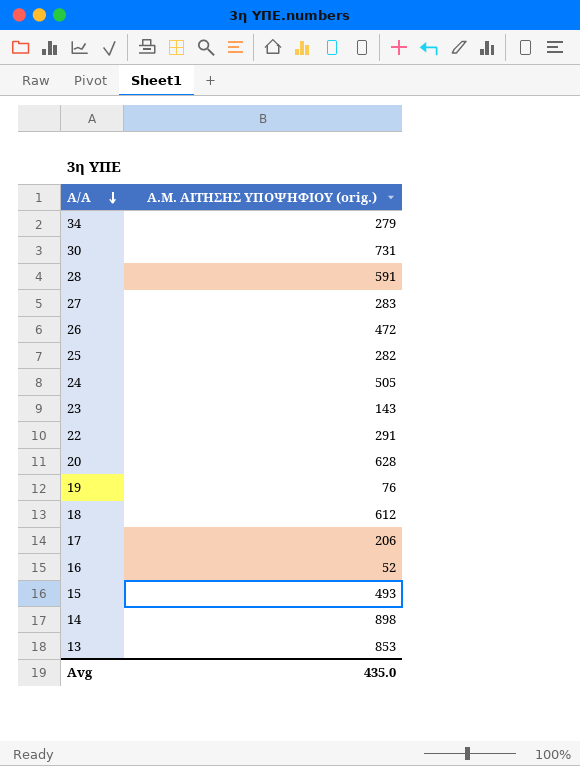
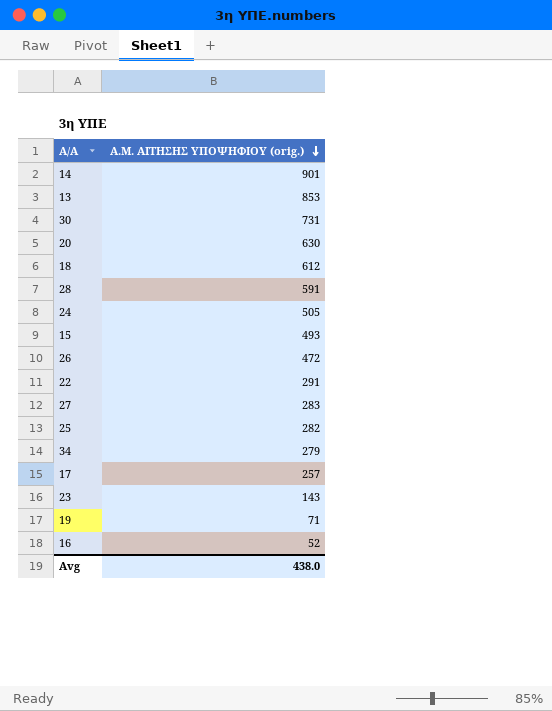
row order: Α/Α descending -> Α.Μ. ΑΙΤΗΣΗΣ ΥΠΟΨΗΦΙΟΥ (orig.) descending
14 | Α.Μ. ΑΙΤΗΣΗΣ ΥΠΟΨΗΦΙΟΥ (orig.): 898 -> 901
20 | Α.Μ. ΑΙΤΗΣΗΣ ΥΠΟΨΗΦΙΟΥ (orig.): 628 -> 630
17 | Α.Μ. ΑΙΤΗΣΗΣ ΥΠΟΨΗΦΙΟΥ (orig.): 206 -> 257
19 | Α.Μ. ΑΙΤΗΣΗΣ ΥΠΟΨΗΦΙΟΥ (orig.): 76 -> 71
Avg | Α.Μ. ΑΙΤΗΣΗΣ ΥΠΟΨΗΦΙΟΥ (orig.): 435.0 -> 438.0

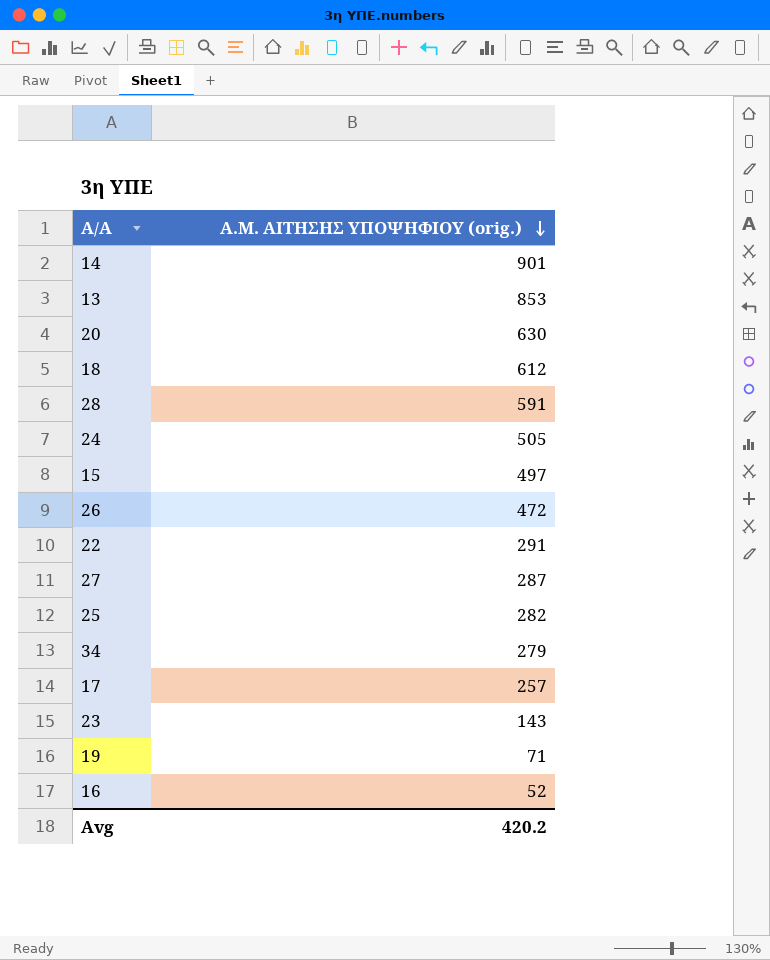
row 30: 731 -> none
15 | Α.Μ. ΑΙΤΗΣΗΣ ΥΠΟΨΗΦΙΟΥ (orig.): 493 -> 497
27 | Α.Μ. ΑΙΤΗΣΗΣ ΥΠΟΨΗΦΙΟΥ (orig.): 283 -> 287
Avg | Α.Μ. ΑΙΤΗΣΗΣ ΥΠΟΨΗΦΙΟΥ (orig.): 438.0 -> 420.2

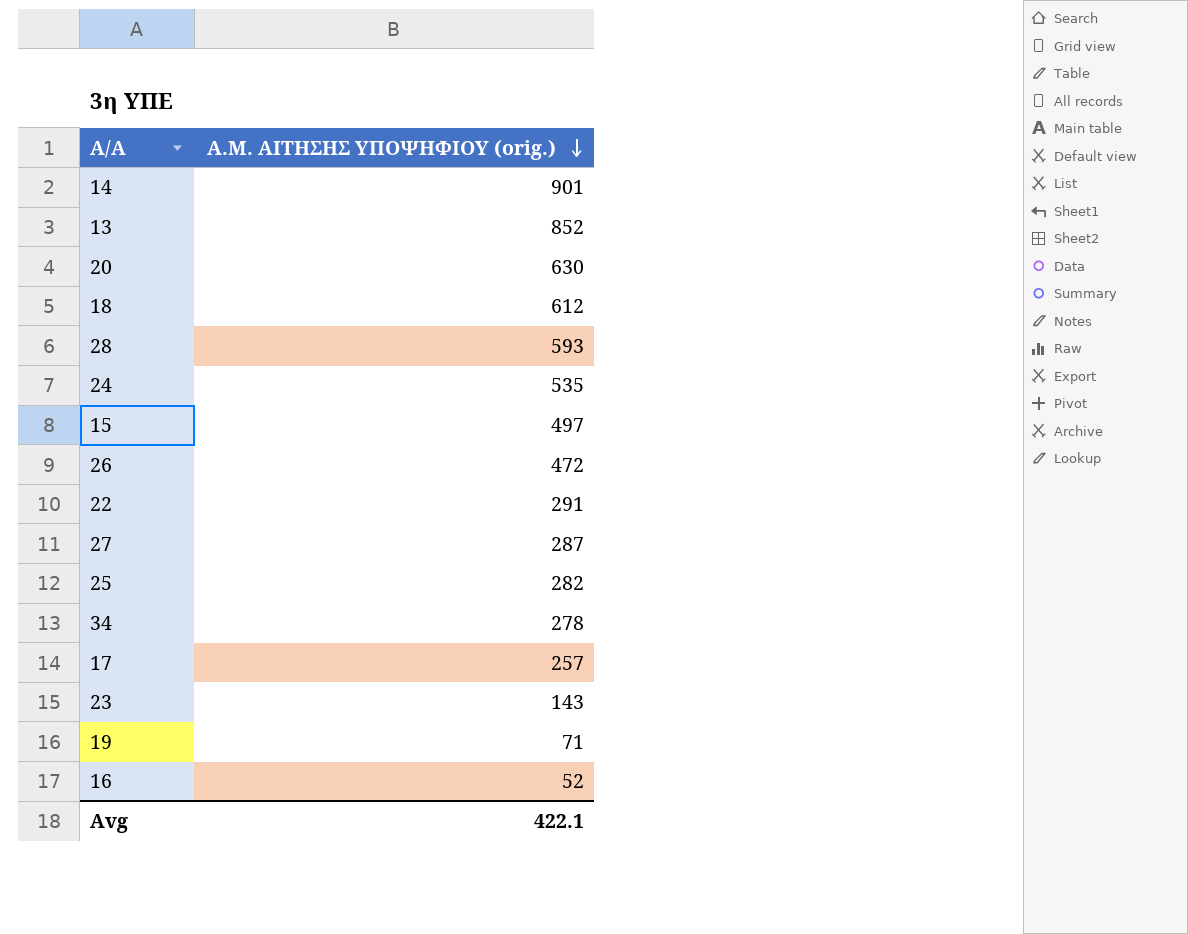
13 | Α.Μ. ΑΙΤΗΣΗΣ ΥΠΟΨΗΦΙΟΥ (orig.): 853 -> 852
28 | Α.Μ. ΑΙΤΗΣΗΣ ΥΠΟΨΗΦΙΟΥ (orig.): 591 -> 593
24 | Α.Μ. ΑΙΤΗΣΗΣ ΥΠΟΨΗΦΙΟΥ (orig.): 505 -> 535
34 | Α.Μ. ΑΙΤΗΣΗΣ ΥΠΟΨΗΦΙΟΥ (orig.): 279 -> 278
Avg | Α.Μ. ΑΙΤΗΣΗΣ ΥΠΟΨΗΦΙΟΥ (orig.): 420.2 -> 422.1

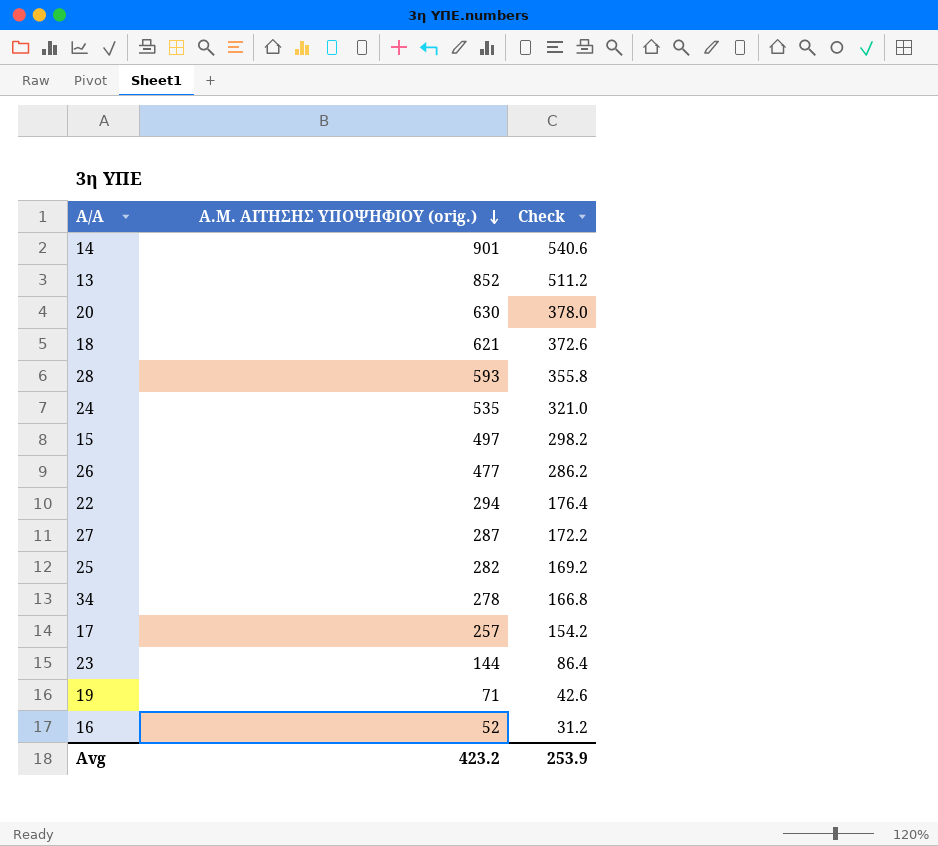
column Check | formula: none -> [Α.Μ. ΑΙΤΗΣΗΣ ΥΠΟΨΗΦΙΟΥ (orig.)] * 0.6
18 | Α.Μ. ΑΙΤΗΣΗΣ ΥΠΟΨΗΦΙΟΥ (orig.): 612 -> 621
26 | Α.Μ. ΑΙΤΗΣΗΣ ΥΠΟΨΗΦΙΟΥ (orig.): 472 -> 477
22 | Α.Μ. ΑΙΤΗΣΗΣ ΥΠΟΨΗΦΙΟΥ (orig.): 291 -> 294
23 | Α.Μ. ΑΙΤΗΣΗΣ ΥΠΟΨΗΦΙΟΥ (orig.): 143 -> 144
Avg | Α.Μ. ΑΙΤΗΣΗΣ ΥΠΟΨΗΦΙΟΥ (orig.): 422.1 -> 423.2

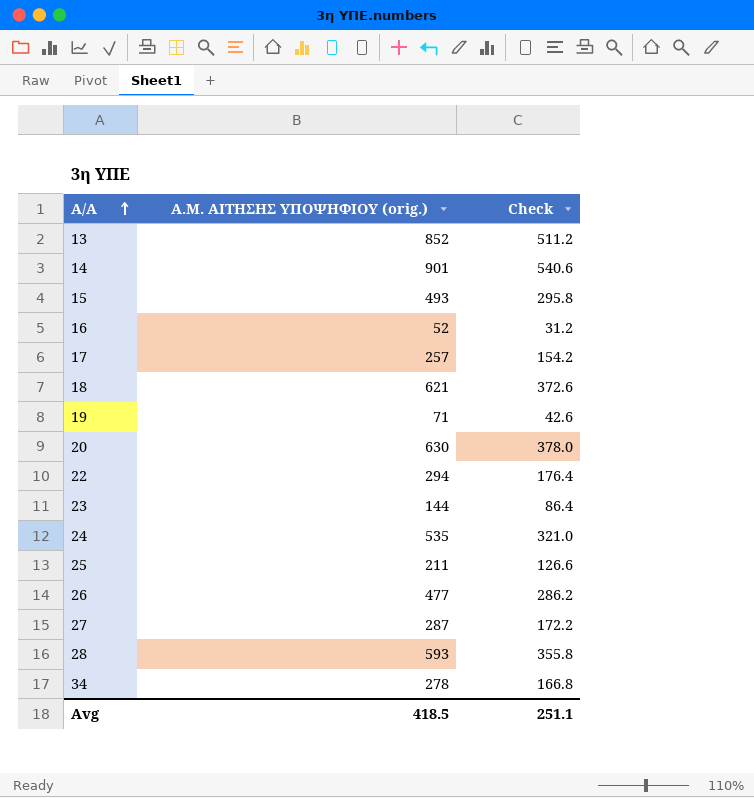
row order: Α.Μ. ΑΙΤΗΣΗΣ ΥΠΟΨΗΦΙΟΥ (orig.) descending -> Α/Α ascending
15 | Α.Μ. ΑΙΤΗΣΗΣ ΥΠΟΨΗΦΙΟΥ (orig.): 497 -> 493
15 | Check: 298.2 -> 295.8
25 | Α.Μ. ΑΙΤΗΣΗΣ ΥΠΟΨΗΦΙΟΥ (orig.): 282 -> 211
25 | Check: 169.2 -> 126.6
Avg | Α.Μ. ΑΙΤΗΣΗΣ ΥΠΟΨΗΦΙΟΥ (orig.): 423.2 -> 418.5
Avg | Check: 253.9 -> 251.1

